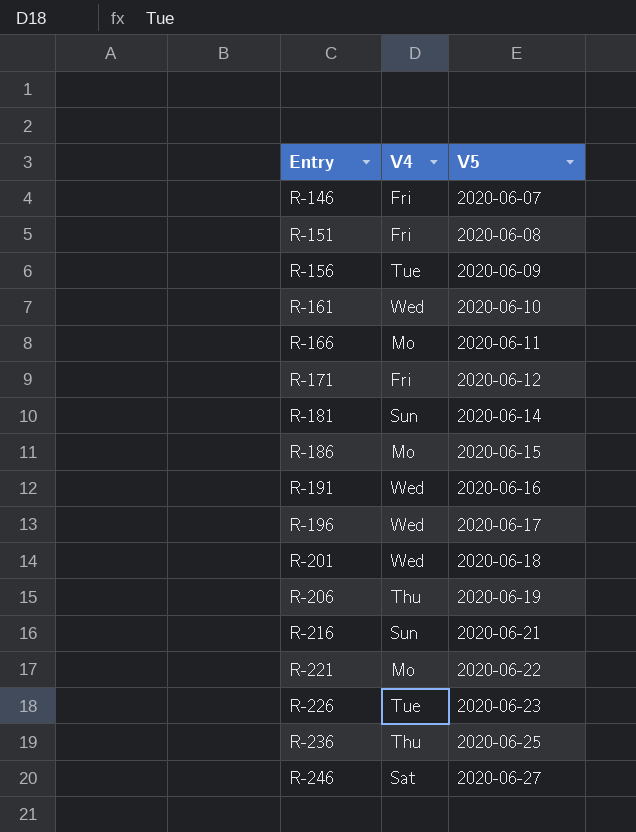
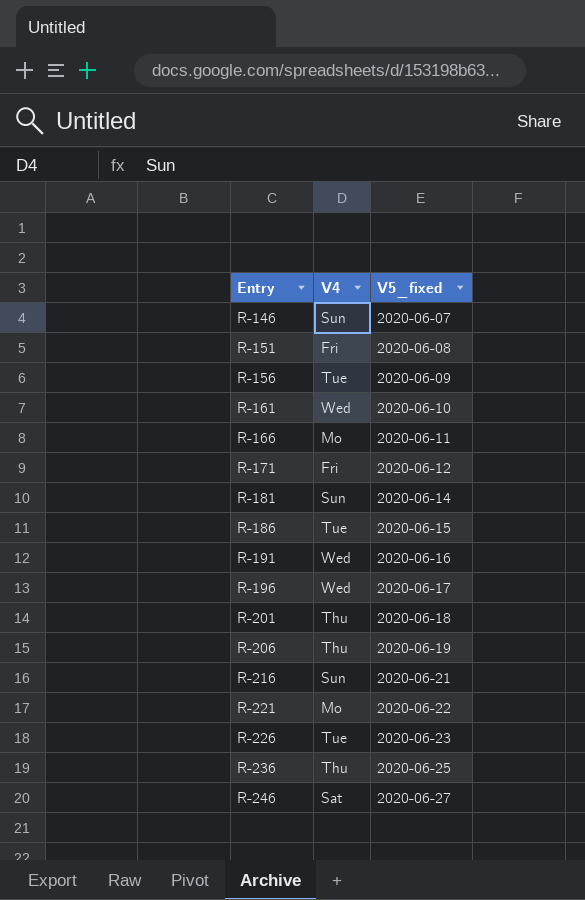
column name: V5 -> V5_fixed
R-146 | V4: Fri -> Sun
R-186 | V4: Mo -> Tue
R-201 | V4: Wed -> Thu

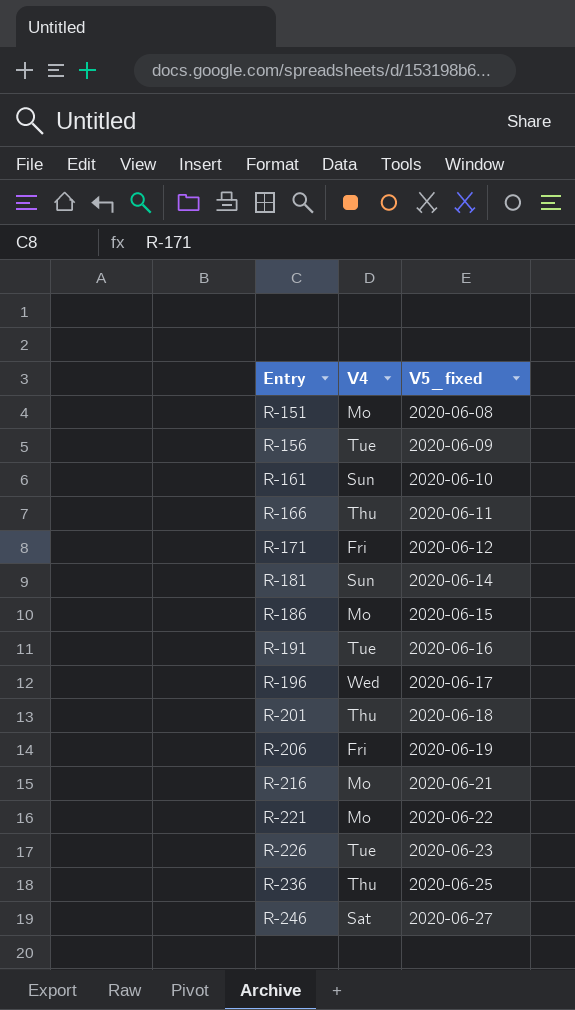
row R-146: Sun | 2020-06-07 -> none
R-151 | V4: Fri -> Mo
R-161 | V4: Wed -> Sun
R-166 | V4: Mo -> Thu
R-186 | V4: Tue -> Mo
R-191 | V4: Wed -> Tue
R-206 | V4: Thu -> Fri
R-216 | V4: Sun -> Mo

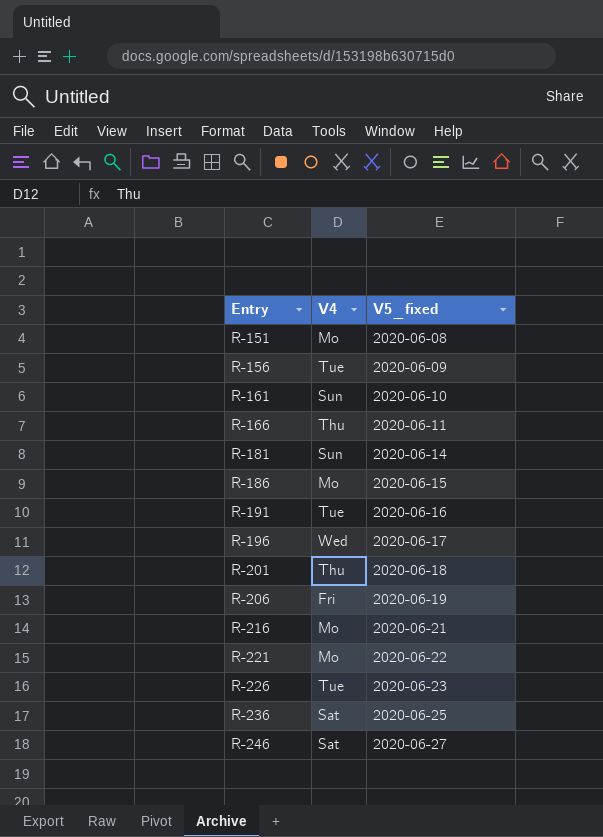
row R-171: Fri | 2020-06-12 -> none
R-236 | V4: Thu -> Sat

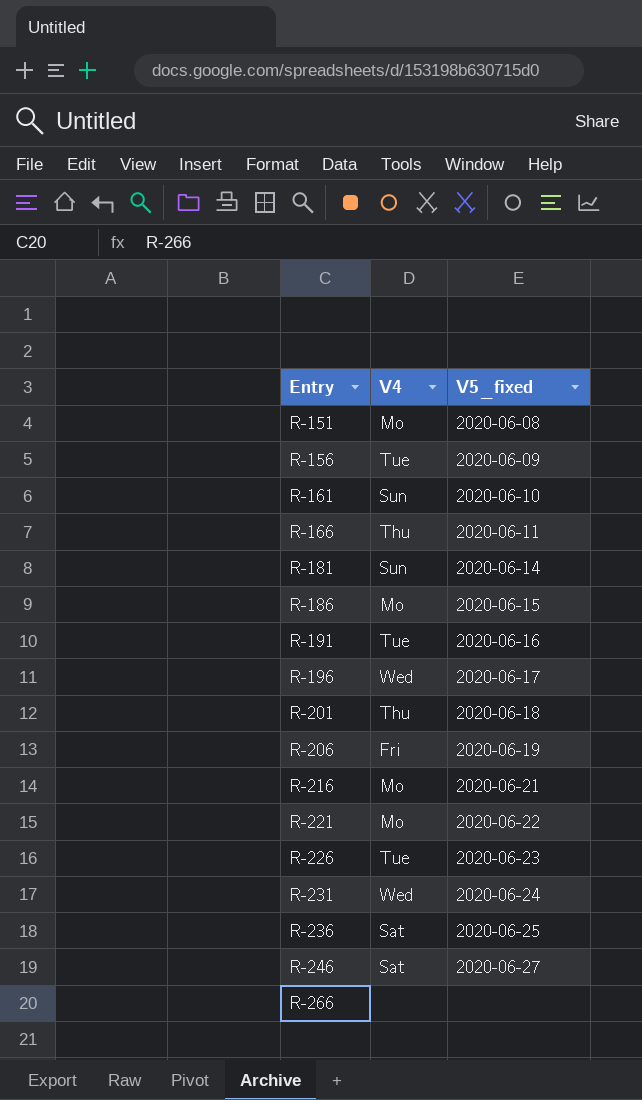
row R-231: none -> Wed | 2020-06-24
row R-266: none -> none | none

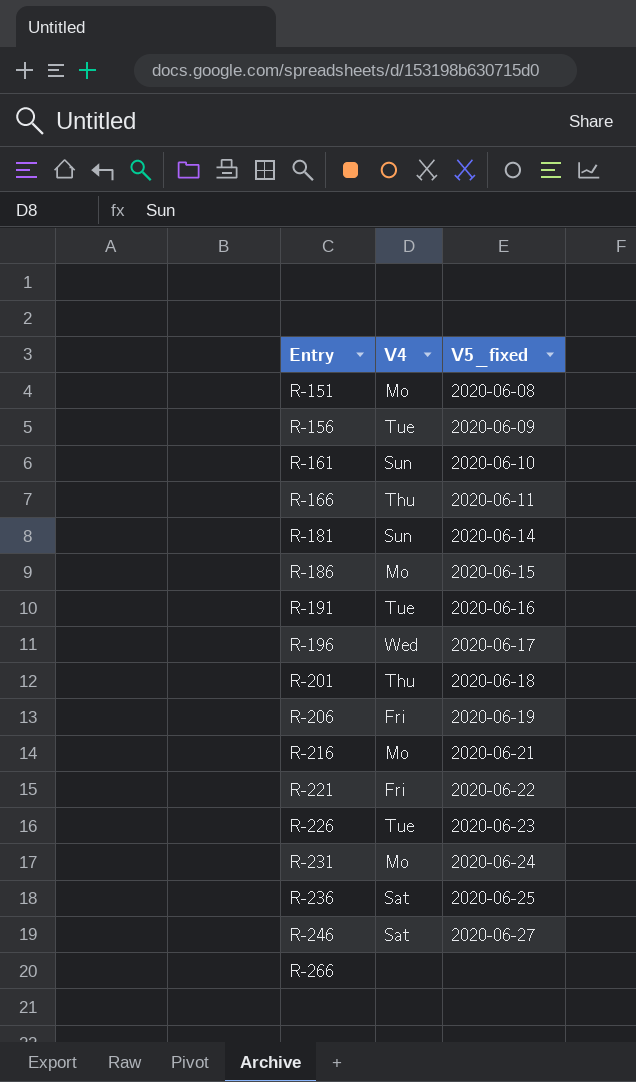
R-221 | V4: Mo -> Fri
R-231 | V4: Wed -> Mo

